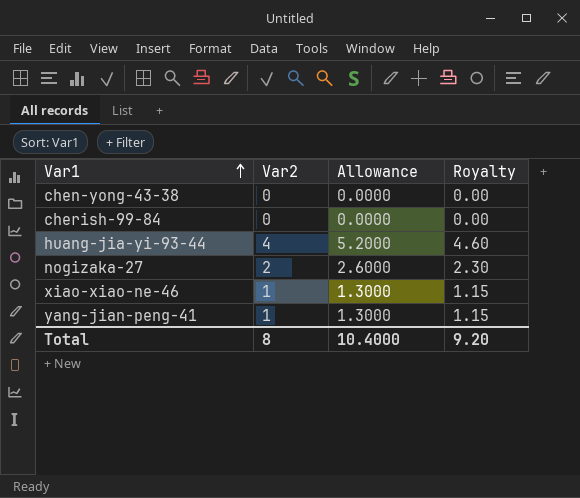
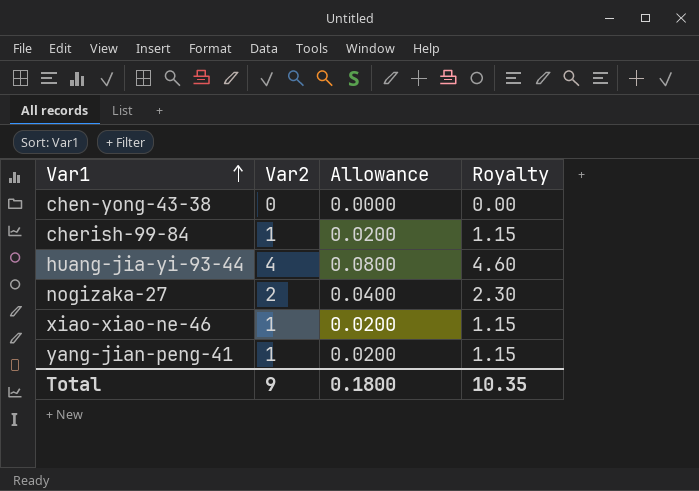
column Allowance | formula: [Var2] * 1.3 -> [Var2] * 0.02
cherish-99-84 | Var2: 0 -> 1
cherish-99-84 | Royalty: 0.00 -> 1.15
Total | Var2: 8 -> 9
Total | Allowance: 10.4000 -> 0.1800
Total | Royalty: 9.20 -> 10.35

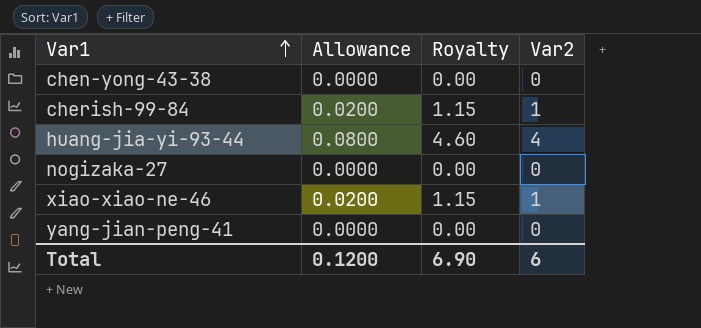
column Var2 | position: 2 -> 4
nogizaka-27 | Allowance: 0.0400 -> 0.0000
nogizaka-27 | Royalty: 2.30 -> 0.00
nogizaka-27 | Var2: 2 -> 0
yang-jian-peng-41 | Allowance: 0.0200 -> 0.0000
yang-jian-peng-41 | Royalty: 1.15 -> 0.00
yang-jian-peng-41 | Var2: 1 -> 0
Total | Allowance: 0.1800 -> 0.1200
Total | Royalty: 10.35 -> 6.90
Total | Var2: 9 -> 6

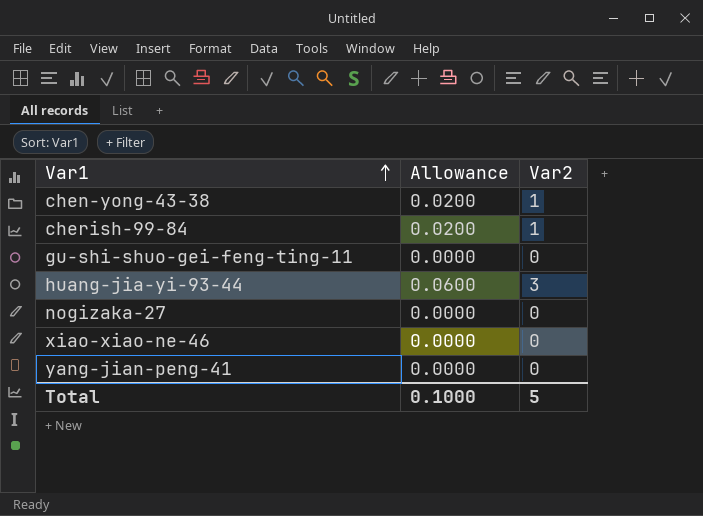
column Royalty | formula: [Var2] * 1.15 -> none
chen-yong-43-38 | Allowance: 0.0000 -> 0.0200
chen-yong-43-38 | Var2: 0 -> 1
row gu-shi-shuo-gei-feng-ting-11: none -> 0.0000 | 0
huang-jia-yi-93-44 | Allowance: 0.0800 -> 0.0600
huang-jia-yi-93-44 | Var2: 4 -> 3
xiao-xiao-ne-46 | Allowance: 0.0200 -> 0.0000
xiao-xiao-ne-46 | Var2: 1 -> 0
Total | Allowance: 0.1200 -> 0.1000
Total | Var2: 6 -> 5

